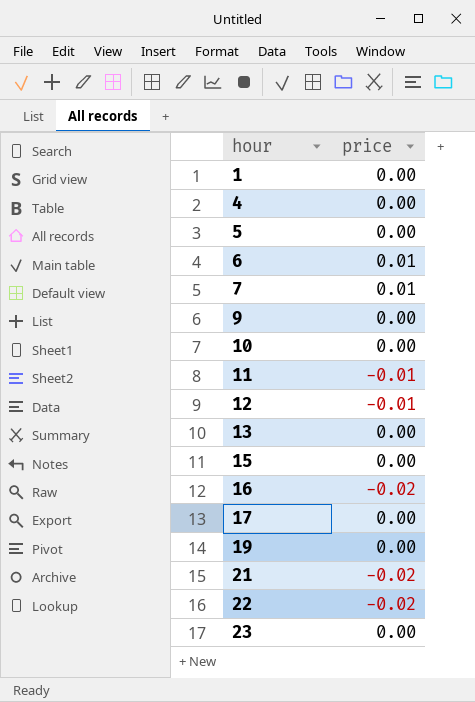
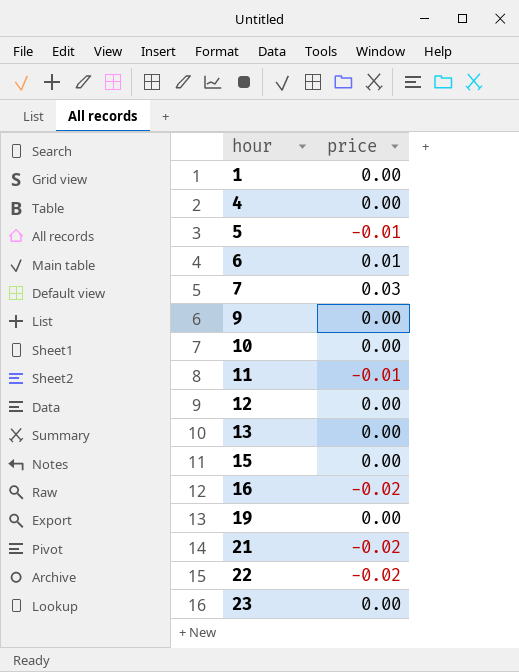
row 17: 0.00 -> none
5 | price: 0.00 -> -0.01
7 | price: 0.01 -> 0.03
12 | price: -0.01 -> 0.00

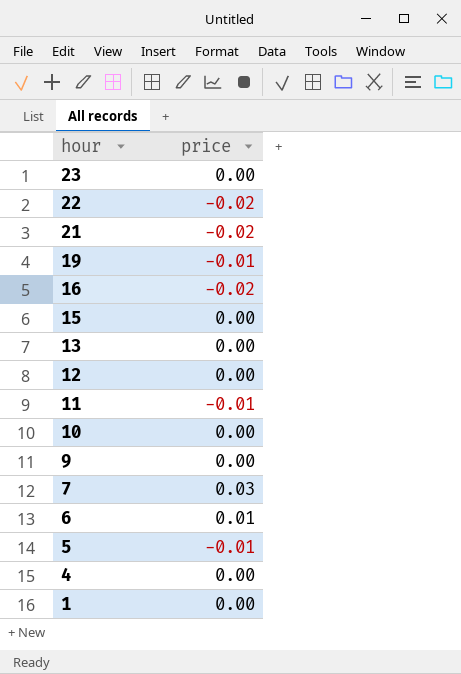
row order: hour ascending -> hour descending
19 | price: 0.00 -> -0.01

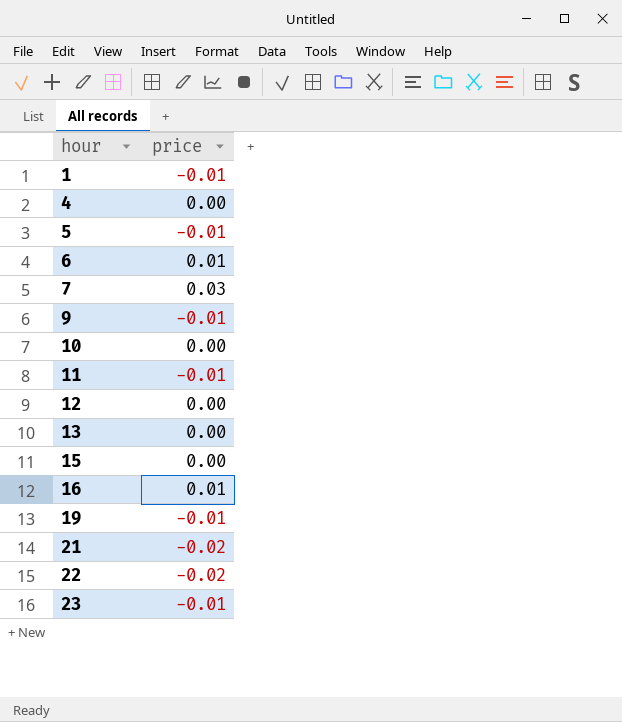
row order: hour descending -> hour ascending
1 | price: 0.00 -> -0.01
9 | price: 0.00 -> -0.01
16 | price: -0.02 -> 0.01
23 | price: 0.00 -> -0.01

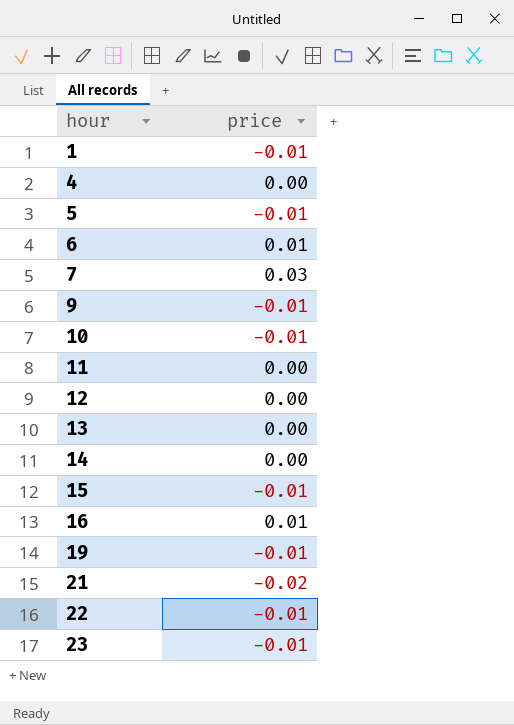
10 | price: 0.00 -> -0.01
11 | price: -0.01 -> 0.00
row 14: none -> 0.00
15 | price: 0.00 -> -0.01
22 | price: -0.02 -> -0.01

